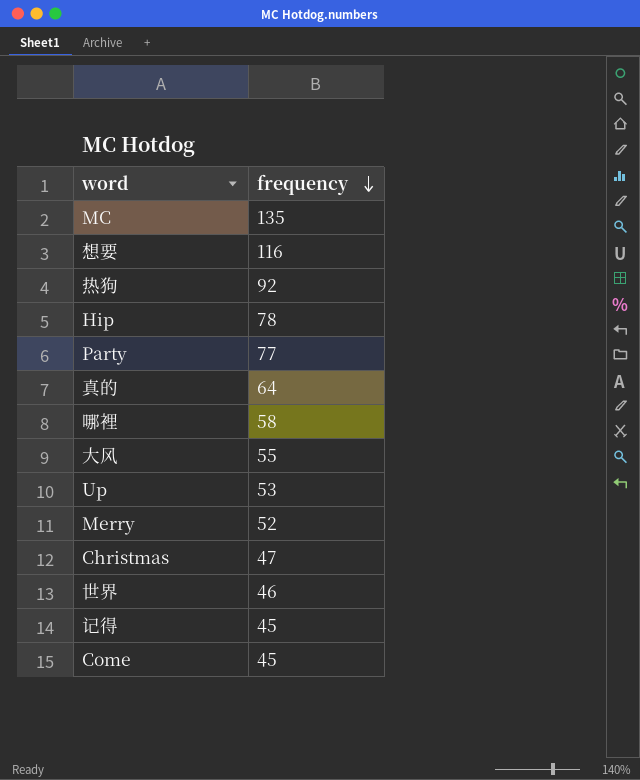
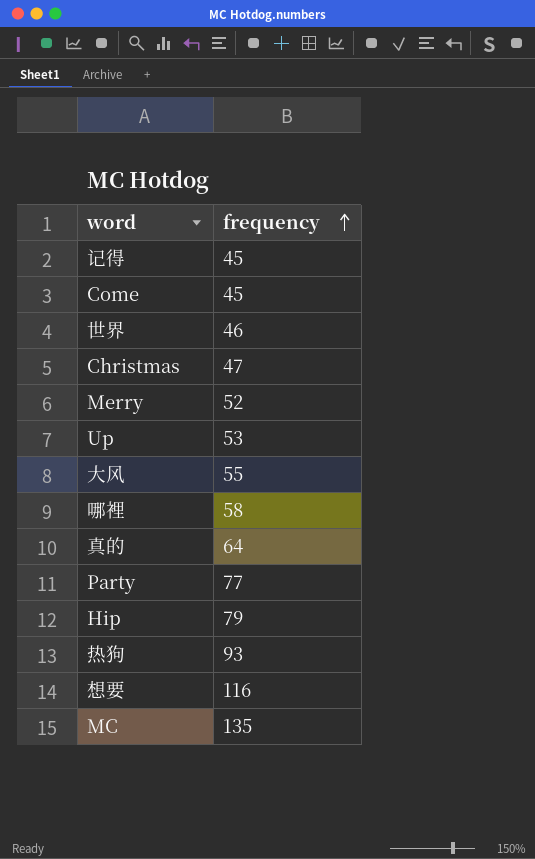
row order: frequency descending -> frequency ascending
Hip | frequency: 78 -> 79
热狗 | frequency: 92 -> 93

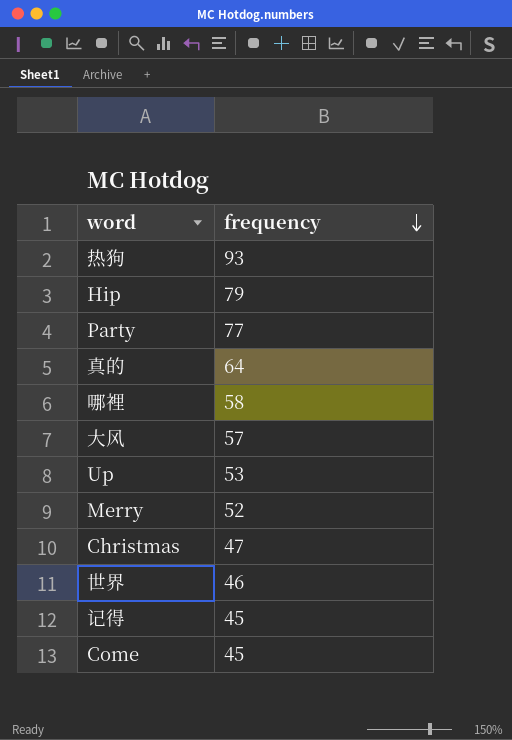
row order: frequency ascending -> frequency descending
row 想要: 116 -> none
row MC: 135 -> none
大风 | frequency: 55 -> 57

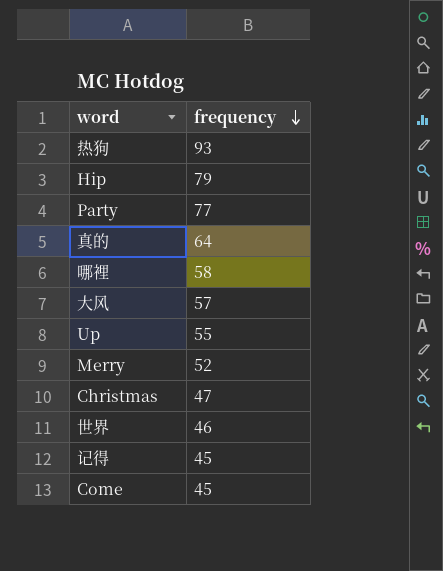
Up | frequency: 53 -> 55

